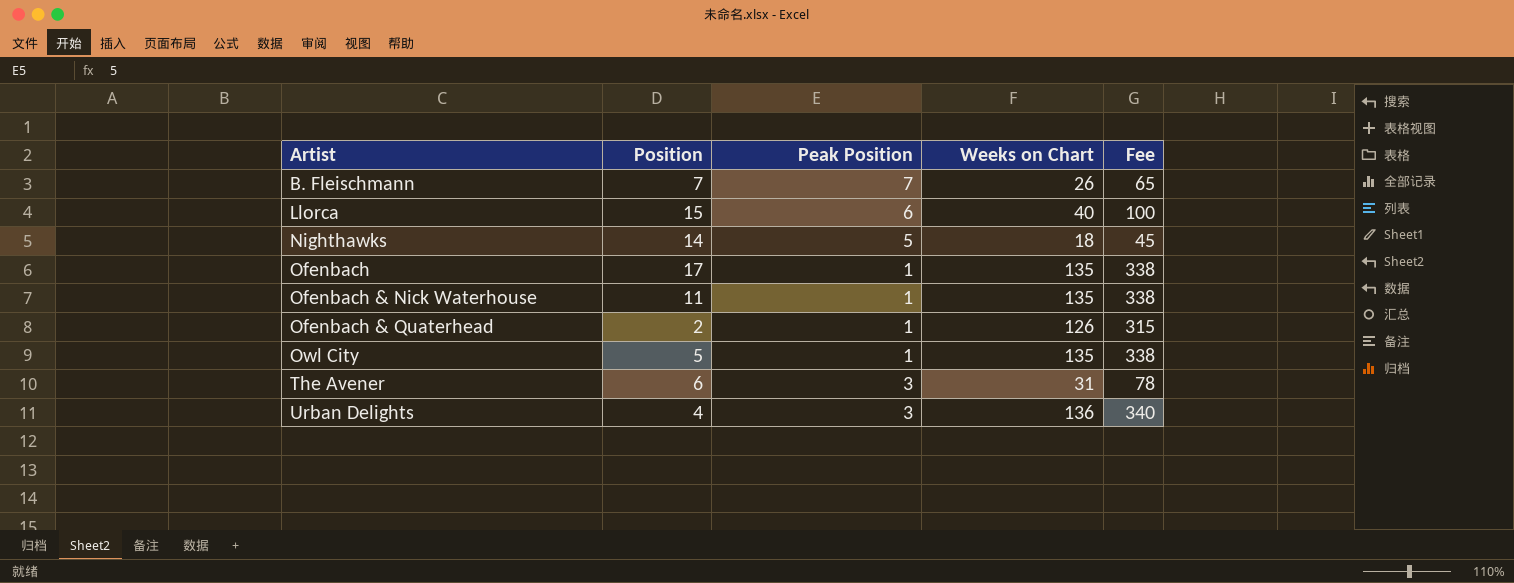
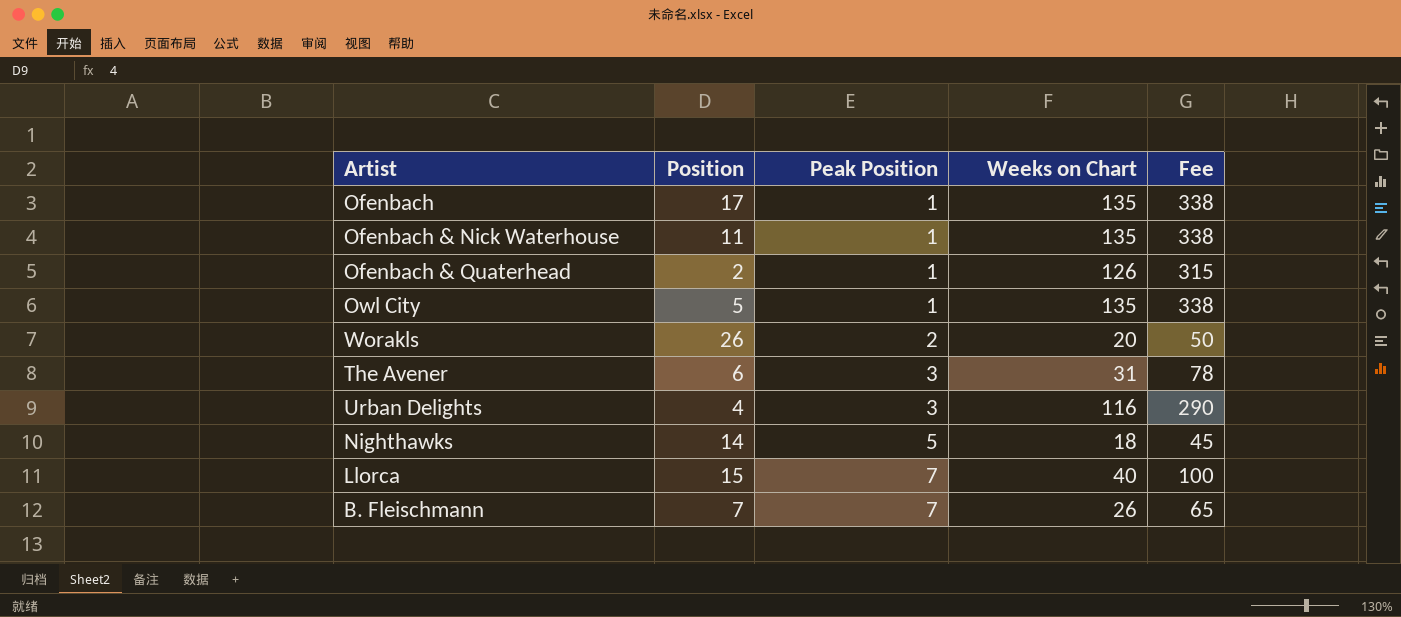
row order: Artist ascending -> Peak Position ascending
row Worakls: none -> 26 | 2 | 20 | 50
Urban Delights | Weeks on Chart: 136 -> 116
Urban Delights | Fee: 340 -> 290
Llorca | Peak Position: 6 -> 7

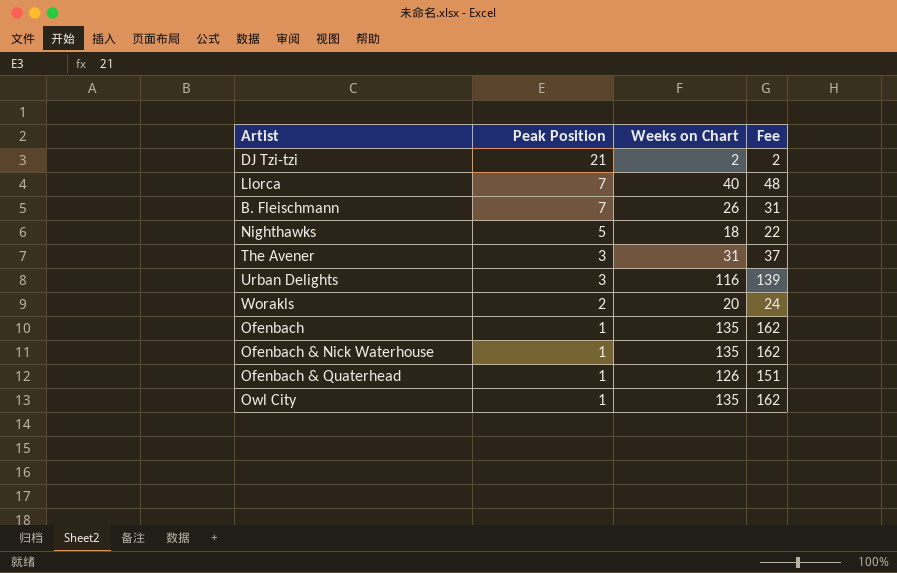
row order: Peak Position ascending -> Peak Position descending
column Position | position: 2 -> none
column Fee | formula: [Weeks on Chart] * 2.5 -> [Weeks on Chart] * 1.2
row DJ Tzi-tzi: none -> 21 | 2 | 2

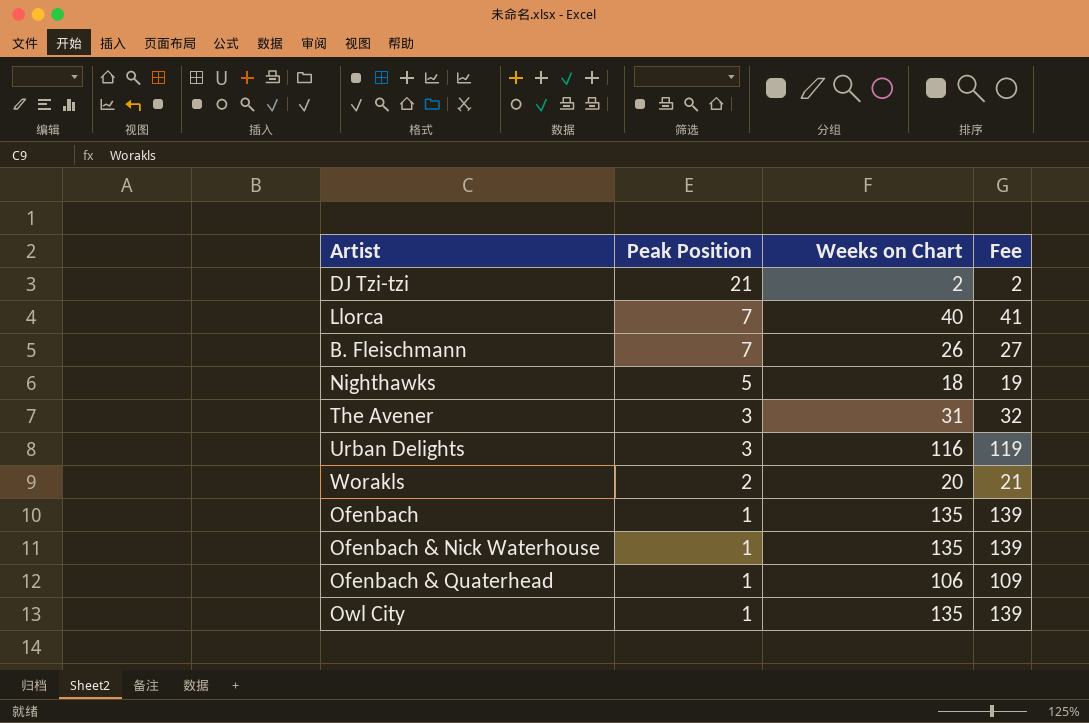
column Fee | formula: [Weeks on Chart] * 1.2 -> [Weeks on Chart] * 1.03
Ofenbach & Quaterhead | Weeks on Chart: 126 -> 106

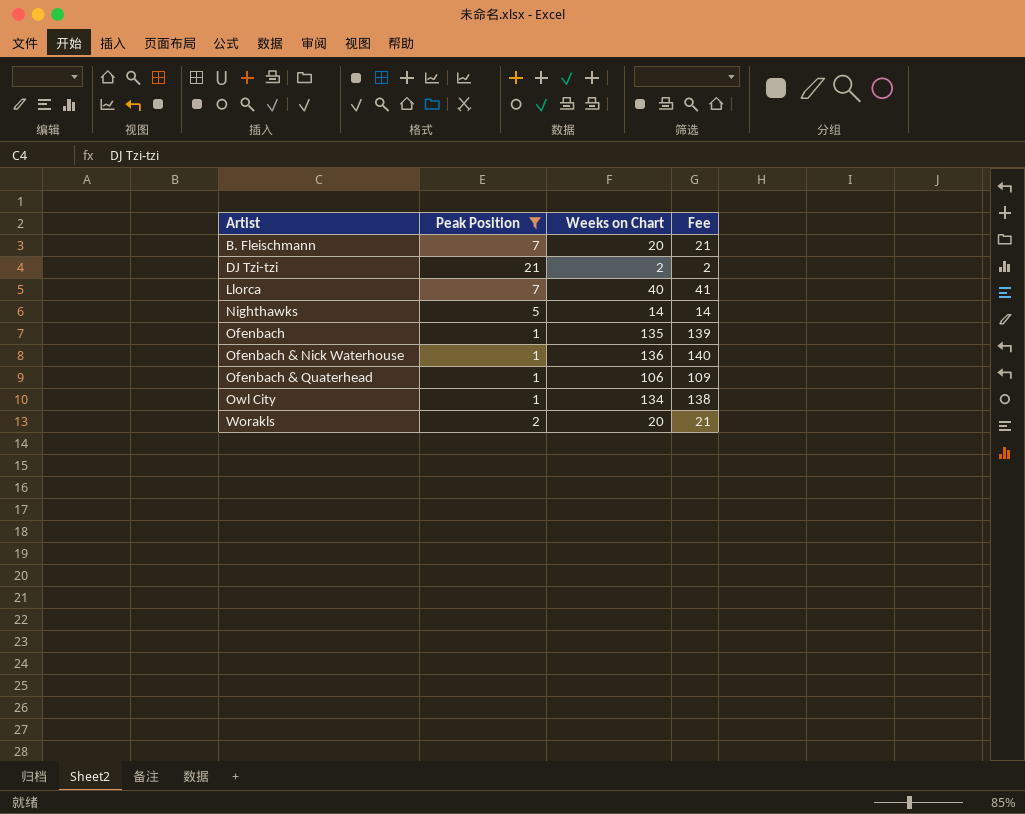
filter: none -> Peak Position != 3
row order: Peak Position descending -> Artist ascending
B. Fleischmann | Weeks on Chart: 26 -> 20
B. Fleischmann | Fee: 27 -> 21
Nighthawks | Weeks on Chart: 18 -> 14
Nighthawks | Fee: 19 -> 14
Ofenbach & Nick Waterhouse | Weeks on Chart: 135 -> 136
Ofenbach & Nick Waterhouse | Fee: 139 -> 140
Owl City | Weeks on Chart: 135 -> 134
Owl City | Fee: 139 -> 138

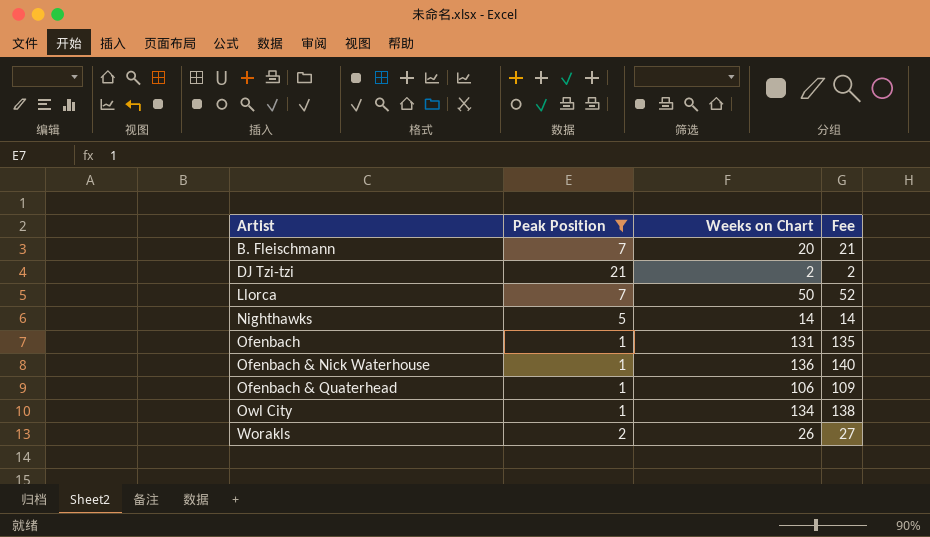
Llorca | Weeks on Chart: 40 -> 50
Llorca | Fee: 41 -> 52
Ofenbach | Weeks on Chart: 135 -> 131
Ofenbach | Fee: 139 -> 135
Worakls | Weeks on Chart: 20 -> 26
Worakls | Fee: 21 -> 27

